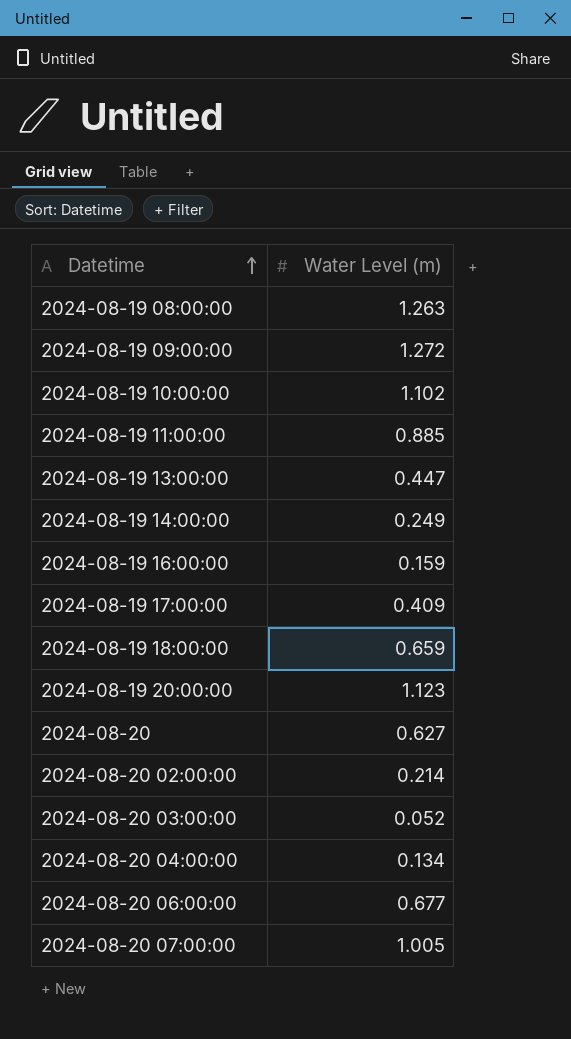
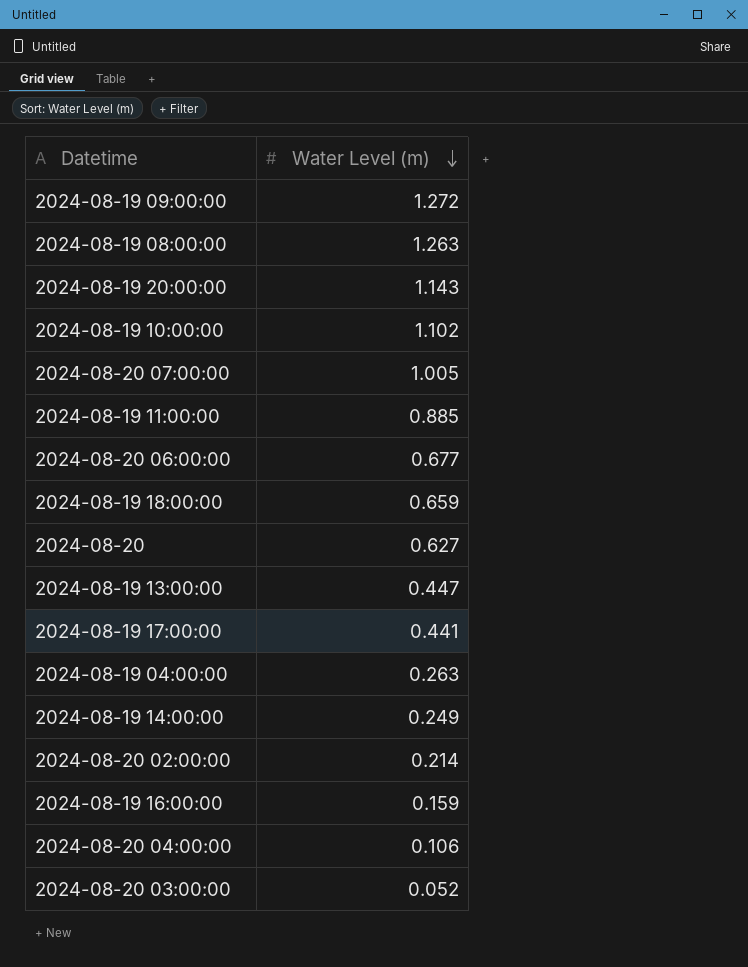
row order: Datetime ascending -> Water Level (m) descending
2024-08-19 20:00:00 | Water Level (m): 1.123 -> 1.143
2024-08-19 17:00:00 | Water Level (m): 0.409 -> 0.441
row 2024-08-19 04:00:00: none -> 0.263
2024-08-20 04:00:00 | Water Level (m): 0.134 -> 0.106

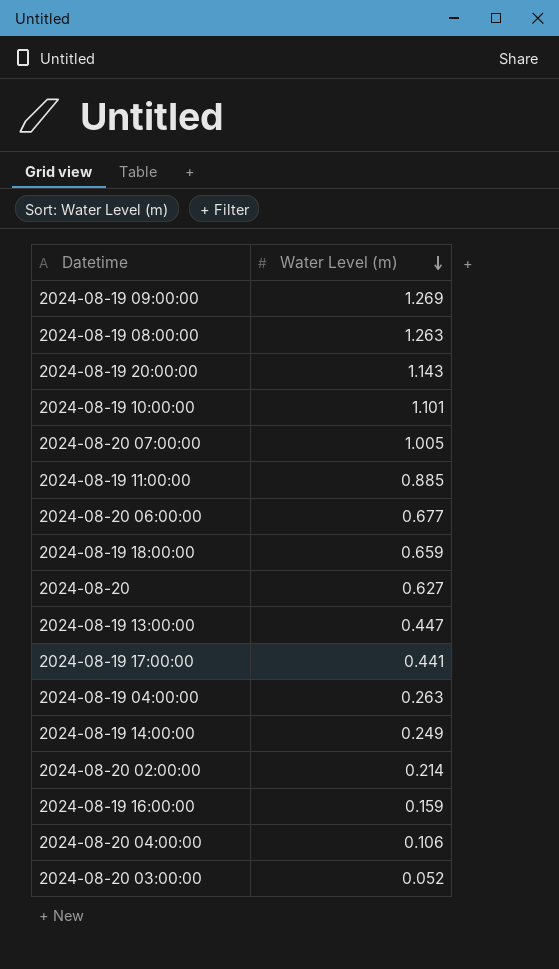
2024-08-19 09:00:00 | Water Level (m): 1.272 -> 1.269
2024-08-19 10:00:00 | Water Level (m): 1.102 -> 1.101

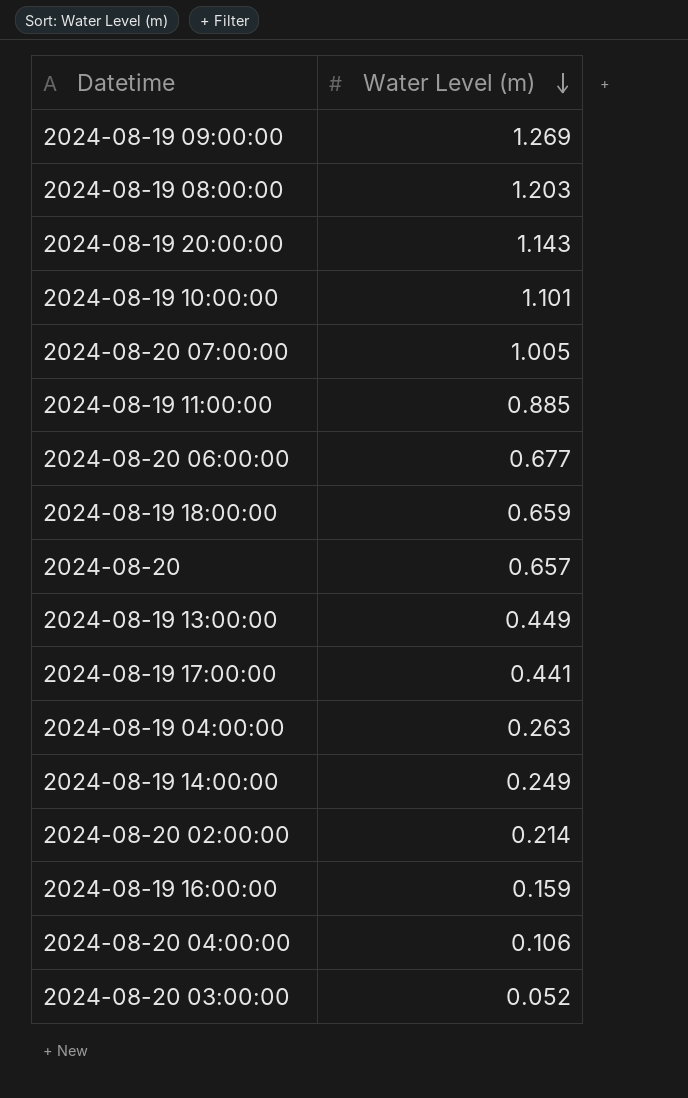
2024-08-19 08:00:00 | Water Level (m): 1.263 -> 1.203
2024-08-20 | Water Level (m): 0.627 -> 0.657
2024-08-19 13:00:00 | Water Level (m): 0.447 -> 0.449

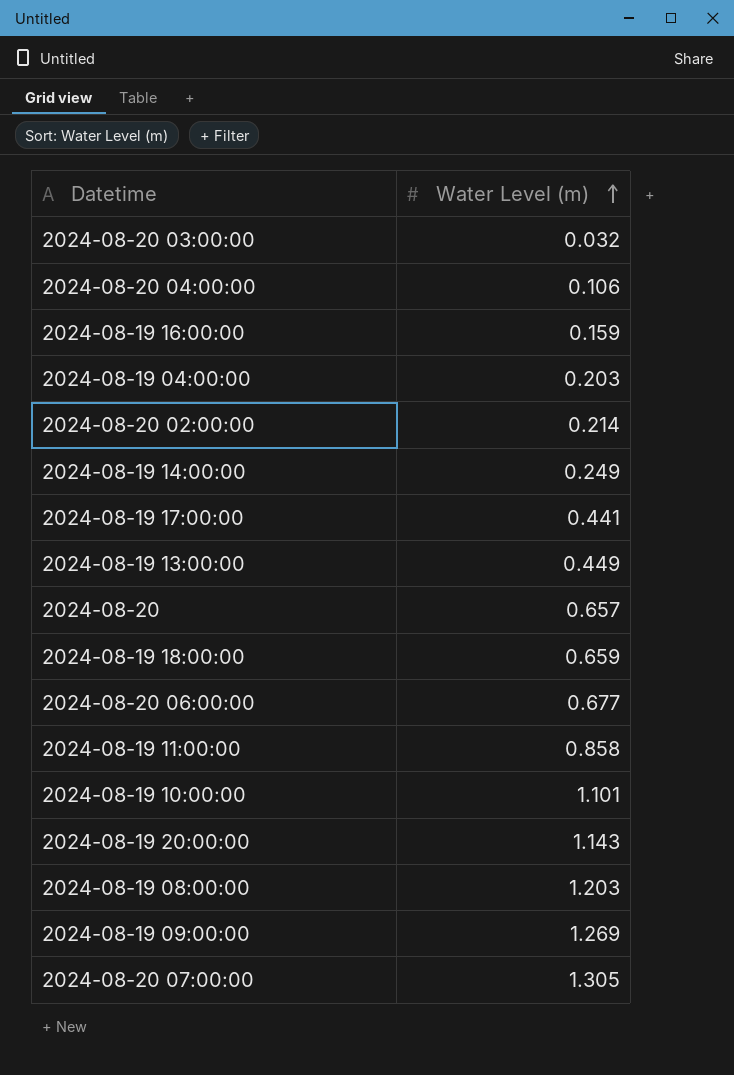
row order: Water Level (m) descending -> Water Level (m) ascending
2024-08-20 03:00:00 | Water Level (m): 0.052 -> 0.032
2024-08-19 04:00:00 | Water Level (m): 0.263 -> 0.203
2024-08-19 11:00:00 | Water Level (m): 0.885 -> 0.858
2024-08-20 07:00:00 | Water Level (m): 1.005 -> 1.305

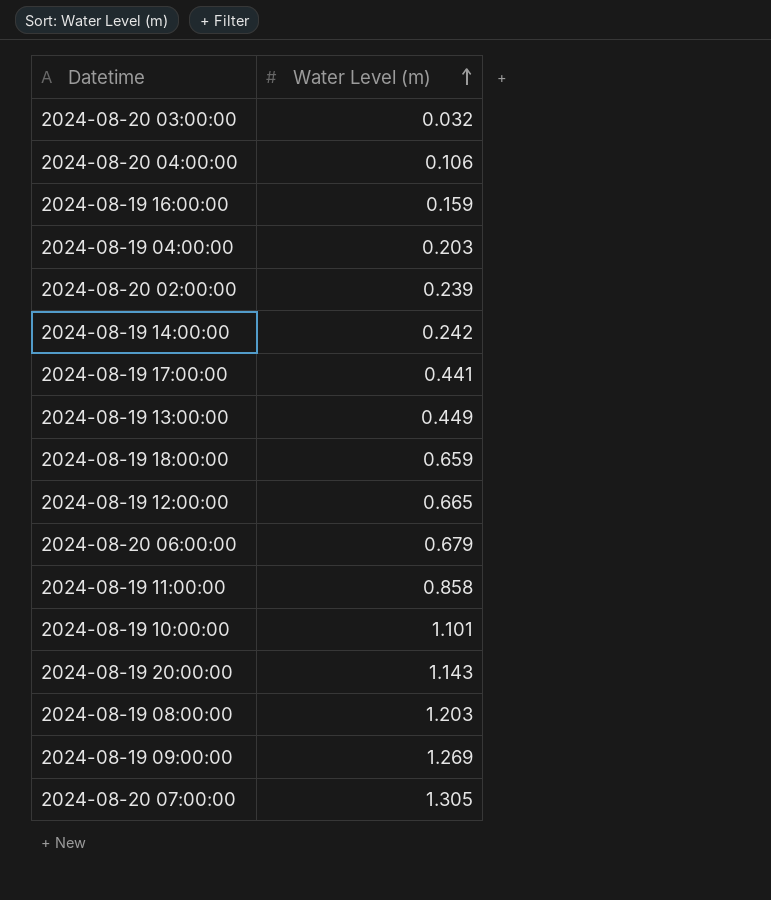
row 2024-08-20: 0.657 -> none
2024-08-20 02:00:00 | Water Level (m): 0.214 -> 0.239
2024-08-19 14:00:00 | Water Level (m): 0.249 -> 0.242
row 2024-08-19 12:00:00: none -> 0.665
2024-08-20 06:00:00 | Water Level (m): 0.677 -> 0.679

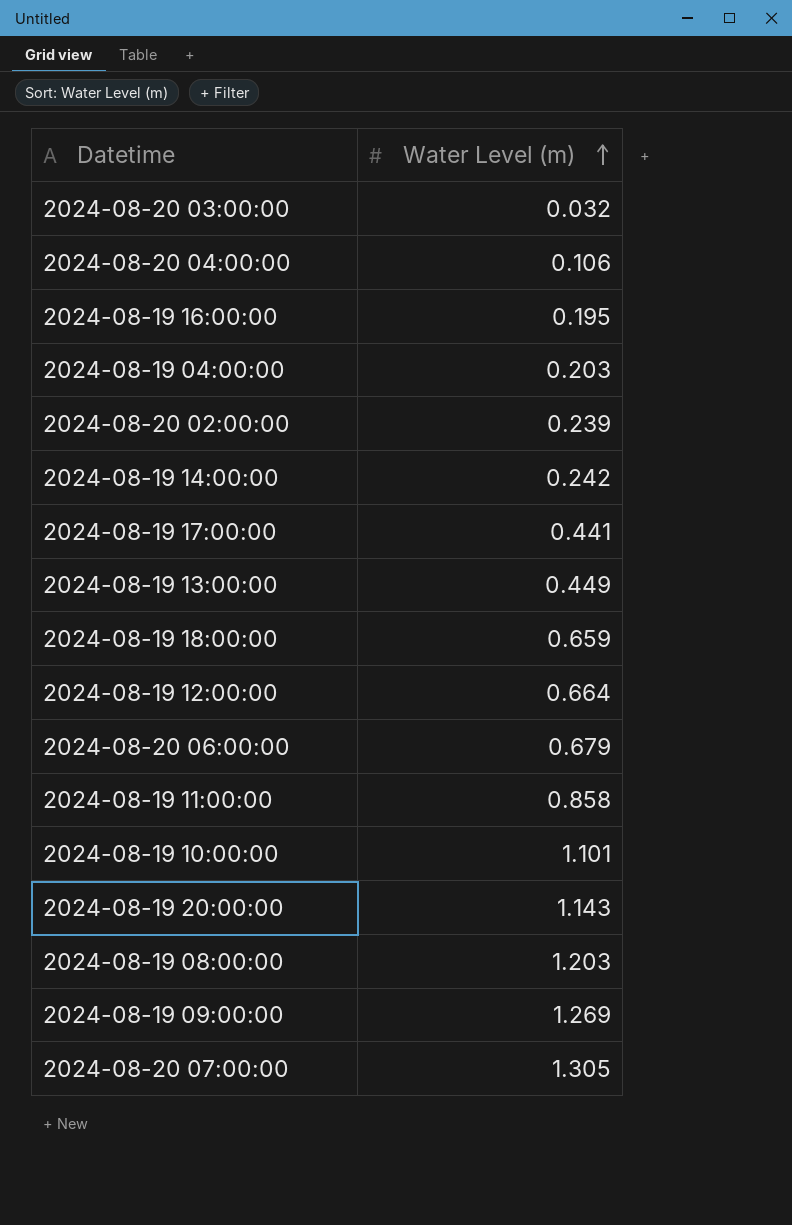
2024-08-19 16:00:00 | Water Level (m): 0.159 -> 0.195
2024-08-19 12:00:00 | Water Level (m): 0.665 -> 0.664

